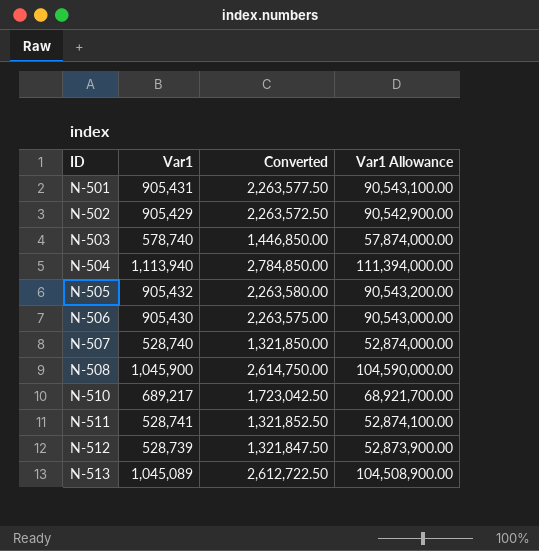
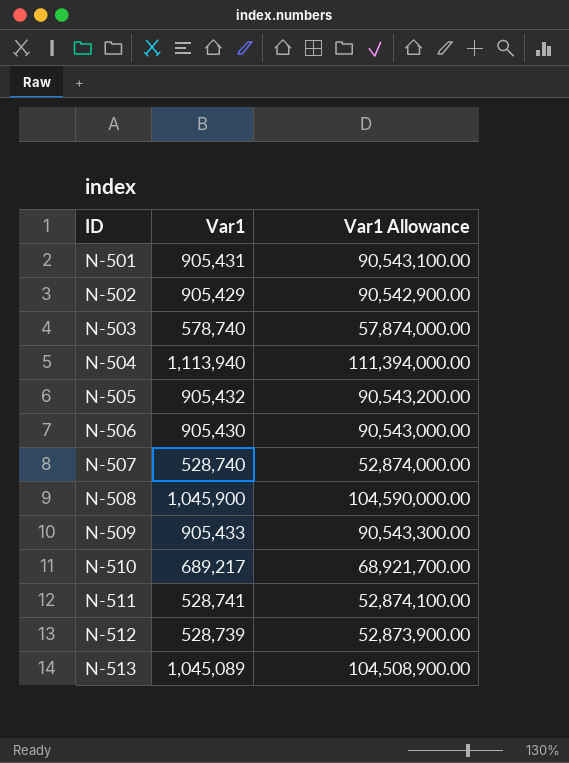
column Converted | formula: [Var1] * 2.5 -> none
row N-509: none -> 905,433 | 90,543,300.00

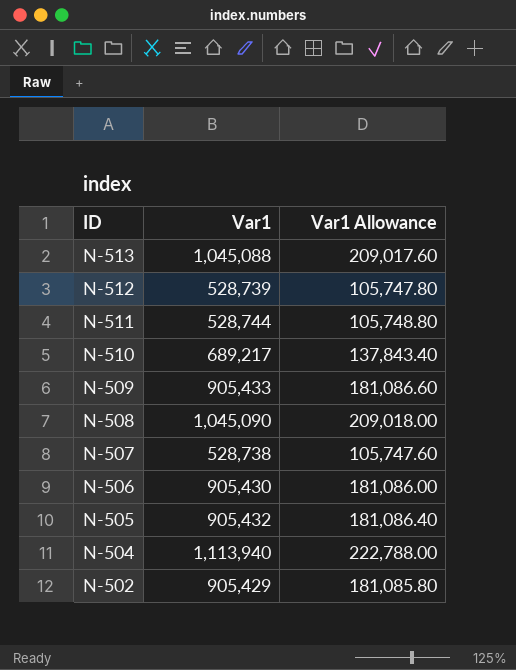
row order: ID ascending -> ID descending
column Var1 Allowance | formula: [Var1] * 100 -> [Var1] * 0.2
row N-501: 905,431 | 90,543,100.00 -> none
row N-503: 578,740 | 57,874,000.00 -> none
N-513 | Var1: 1,045,089 -> 1,045,088
N-511 | Var1: 528,741 -> 528,744
N-508 | Var1: 1,045,900 -> 1,045,090
N-507 | Var1: 528,740 -> 528,738

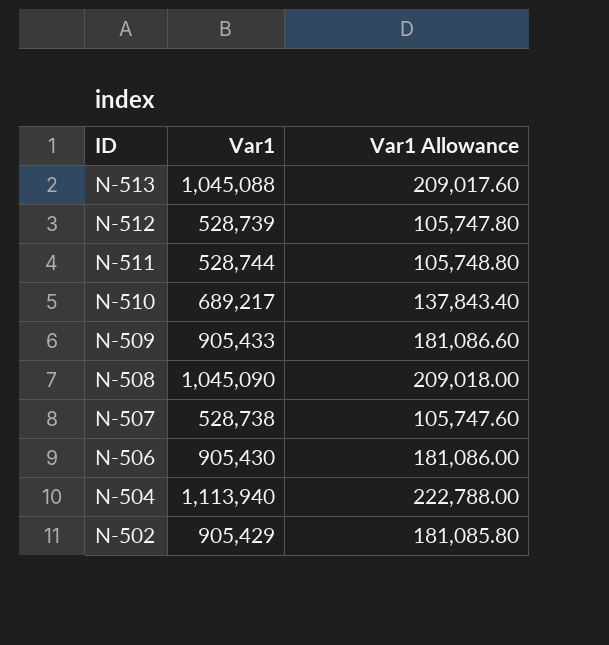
row N-505: 905,432 | 181,086.40 -> none

